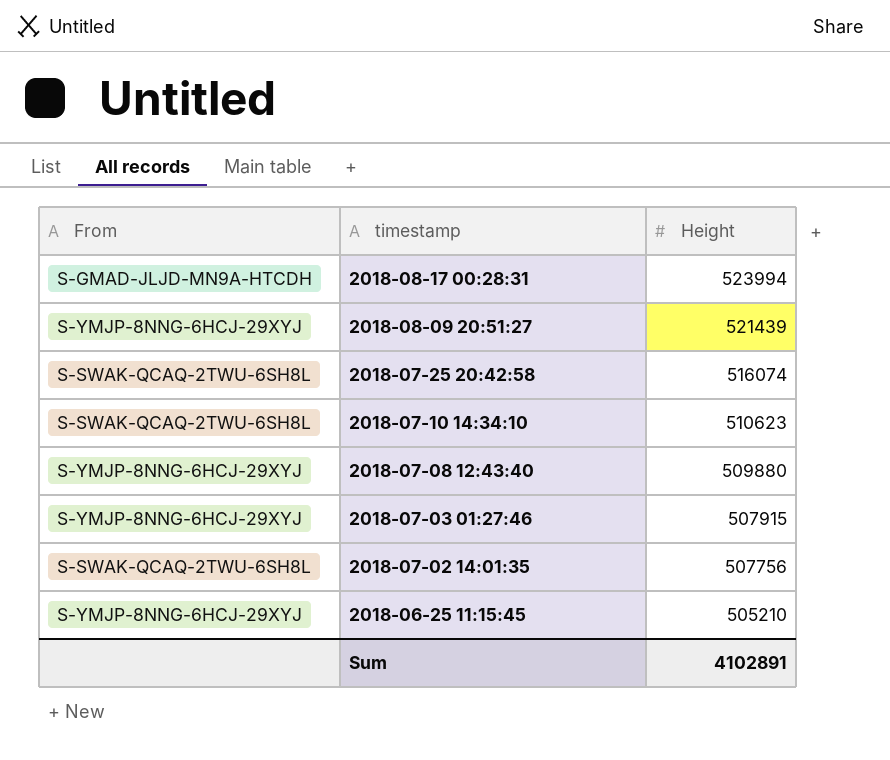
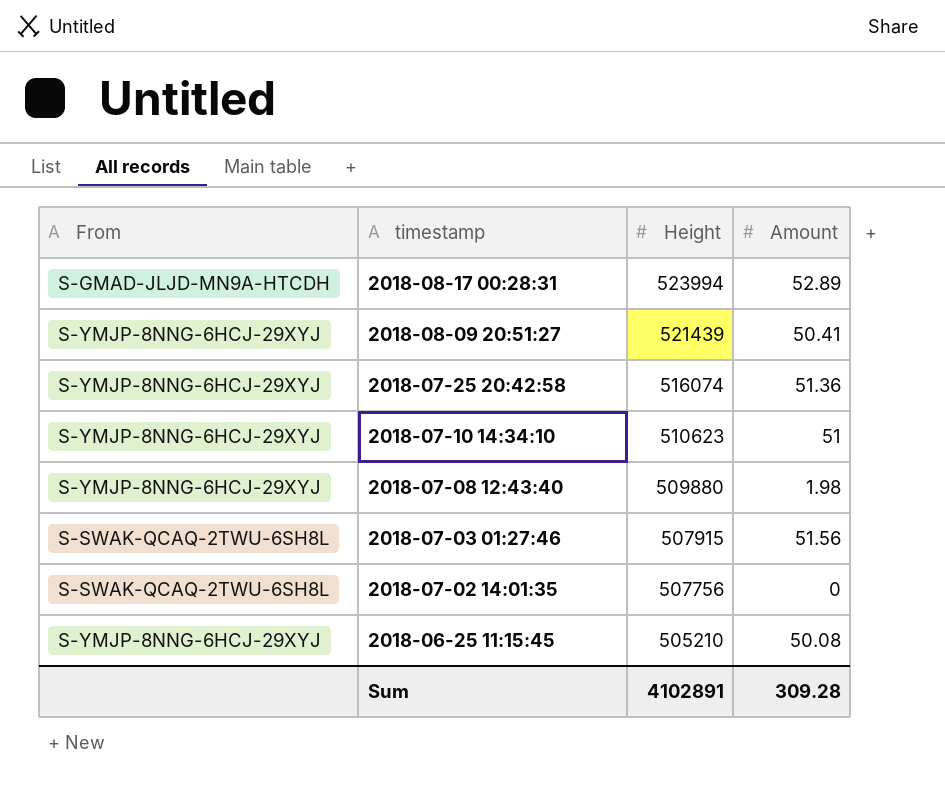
column Amount | position: none -> 4
2018-07-25 20:42:58 | From: S-SWAK-QCAQ-2TWU-6SH8L -> S-YMJP-8NNG-6HCJ-29XYJ
2018-07-10 14:34:10 | From: S-SWAK-QCAQ-2TWU-6SH8L -> S-YMJP-8NNG-6HCJ-29XYJ
2018-07-03 01:27:46 | From: S-YMJP-8NNG-6HCJ-29XYJ -> S-SWAK-QCAQ-2TWU-6SH8L

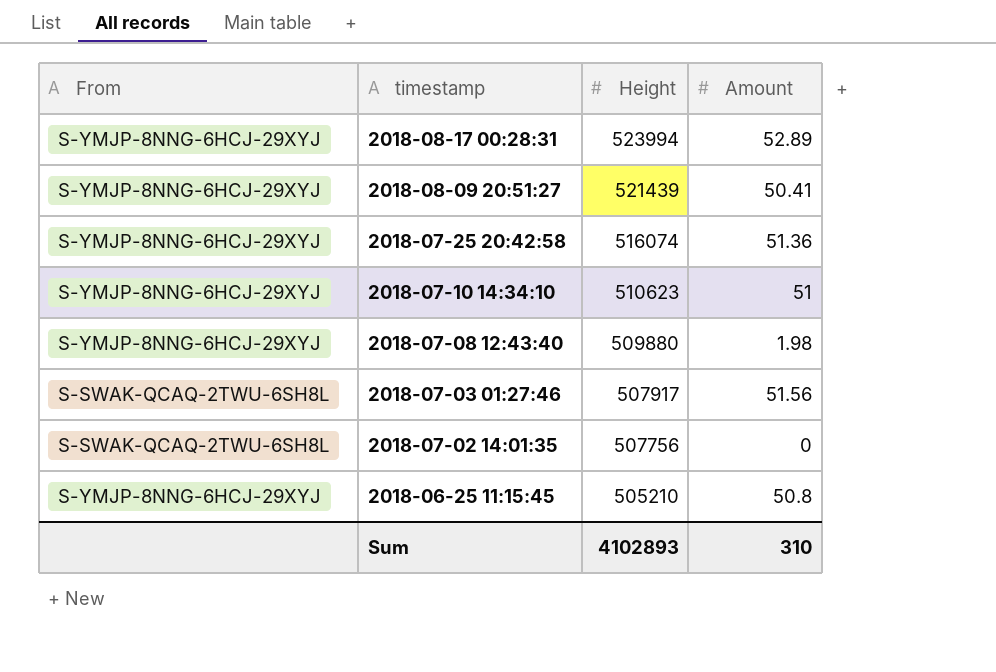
2018-08-17 00:28:31 | From: S-GMAD-JLJD-MN9A-HTCDH -> S-YMJP-8NNG-6HCJ-29XYJ
2018-07-03 01:27:46 | Height: 507915 -> 507917
2018-06-25 11:15:45 | Amount: 50.08 -> 50.8
Sum | Height: 4102891 -> 4102893
Sum | Amount: 309.28 -> 310

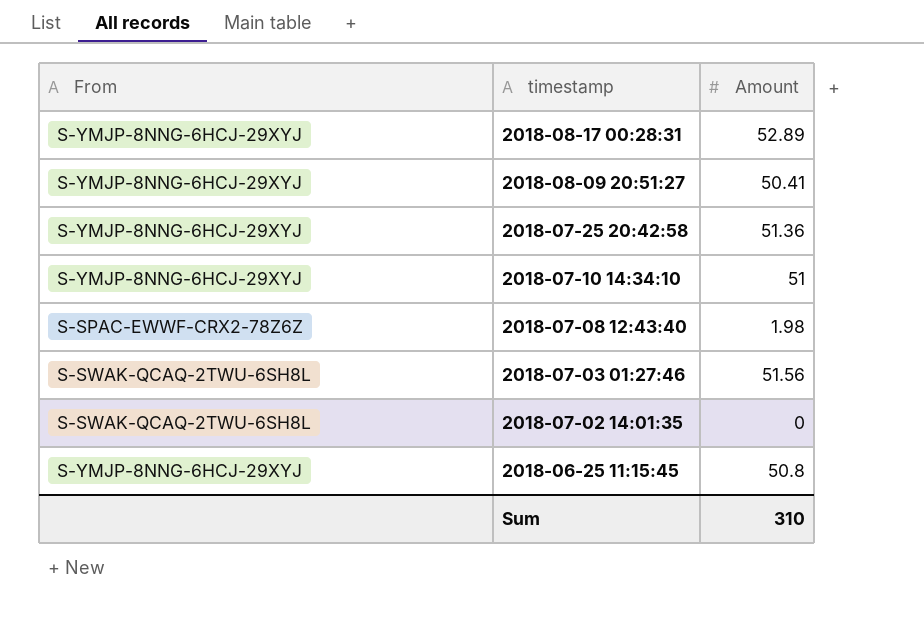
column Height | position: 3 -> none
2018-07-08 12:43:40 | From: S-YMJP-8NNG-6HCJ-29XYJ -> S-SPAC-EWWF-CRX2-78Z6Z

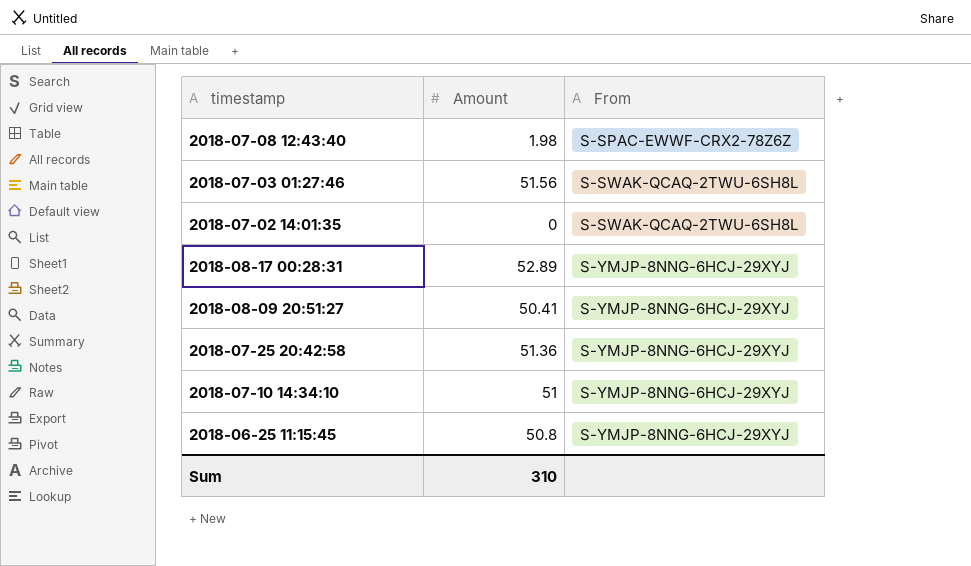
row order: timestamp descending -> From ascending
column From | position: 1 -> 3

